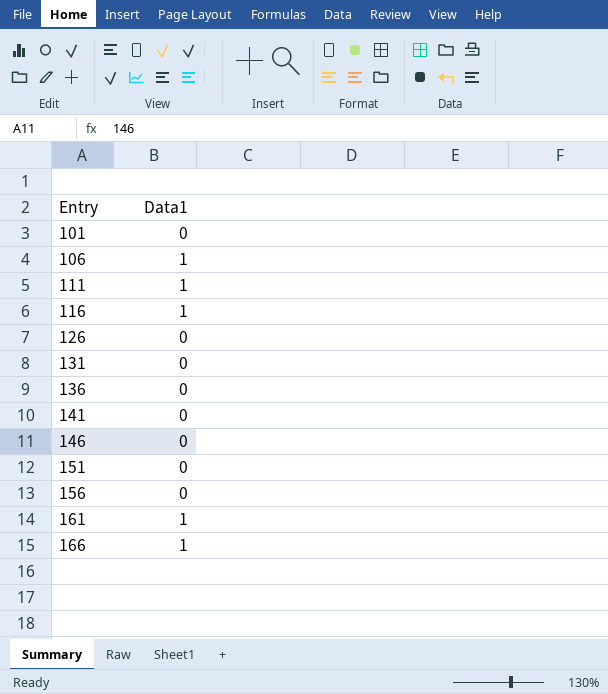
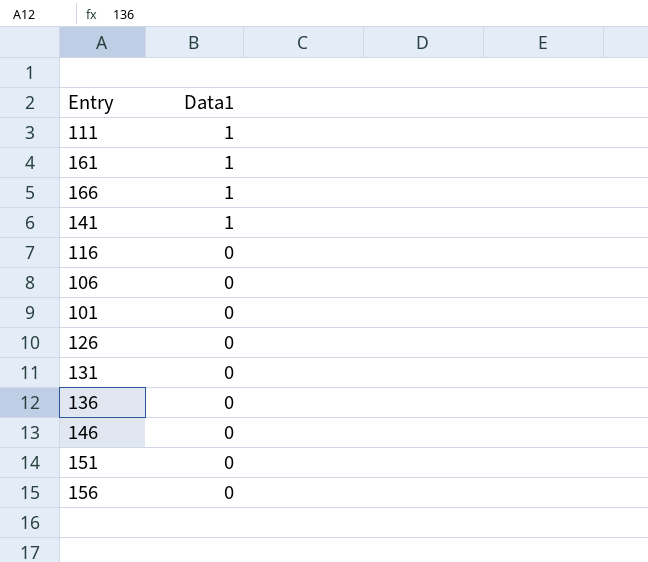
row order: Entry ascending -> Data1 descending
141 | Data1: 0 -> 1
116 | Data1: 1 -> 0
106 | Data1: 1 -> 0

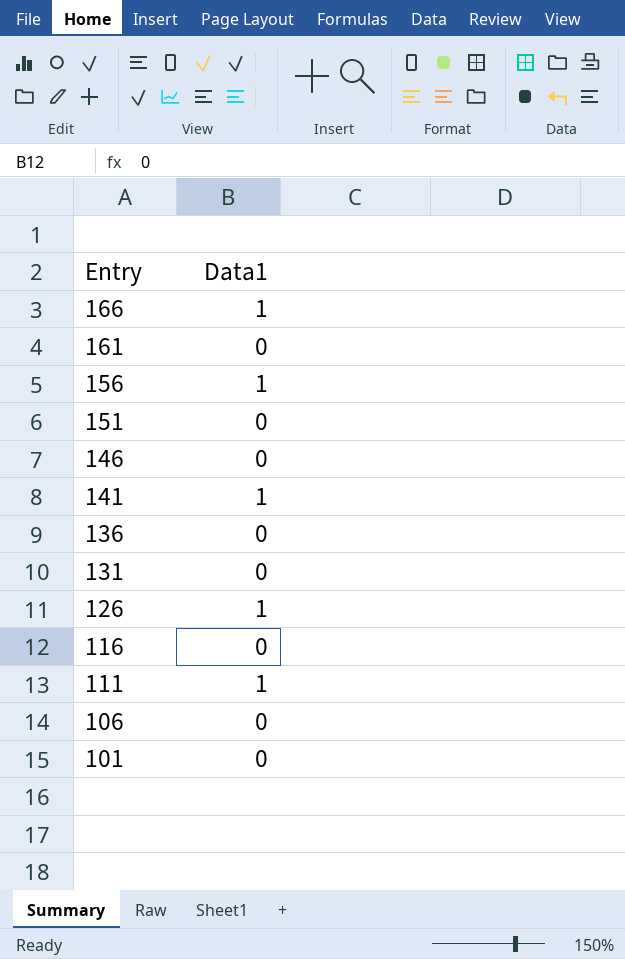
row order: Data1 descending -> Entry descending
161 | Data1: 1 -> 0
156 | Data1: 0 -> 1
126 | Data1: 0 -> 1

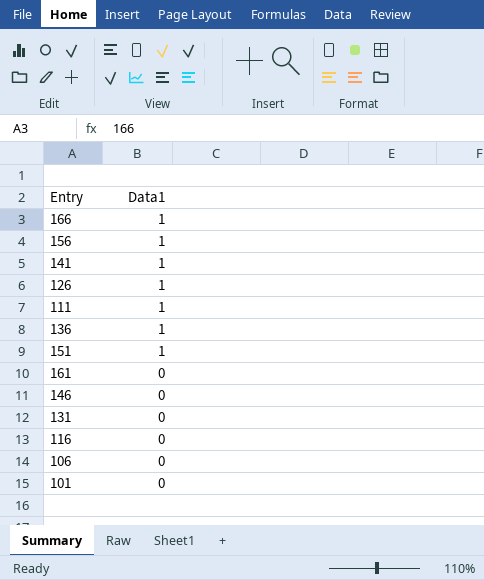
row order: Entry descending -> Data1 descending
136 | Data1: 0 -> 1
151 | Data1: 0 -> 1

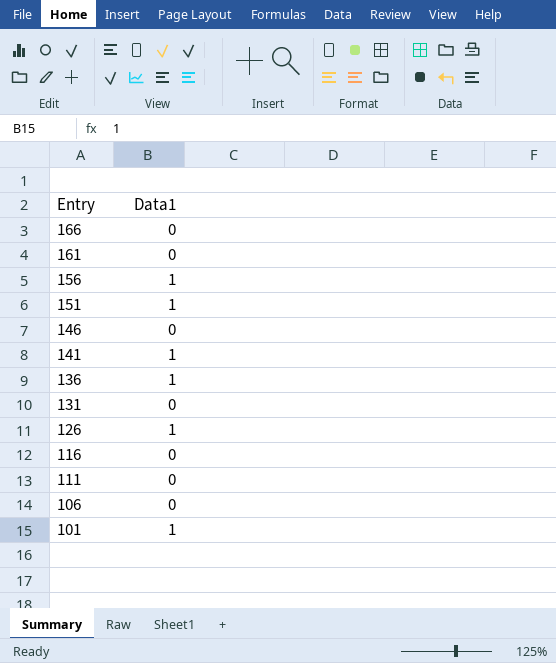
row order: Data1 descending -> Entry descending
166 | Data1: 1 -> 0
111 | Data1: 1 -> 0
101 | Data1: 0 -> 1

